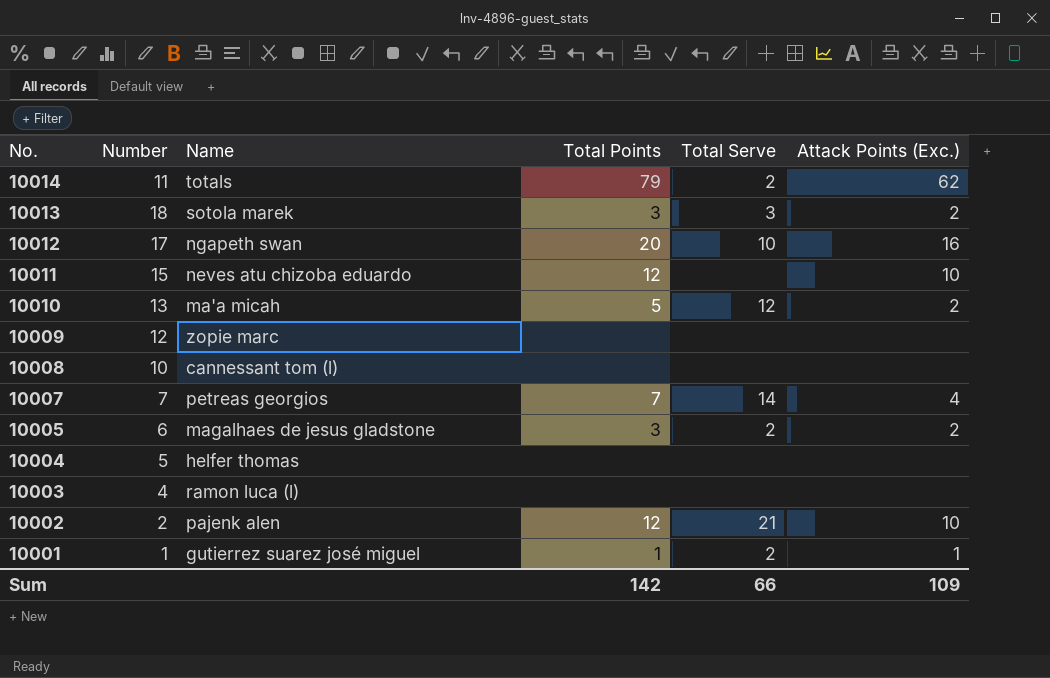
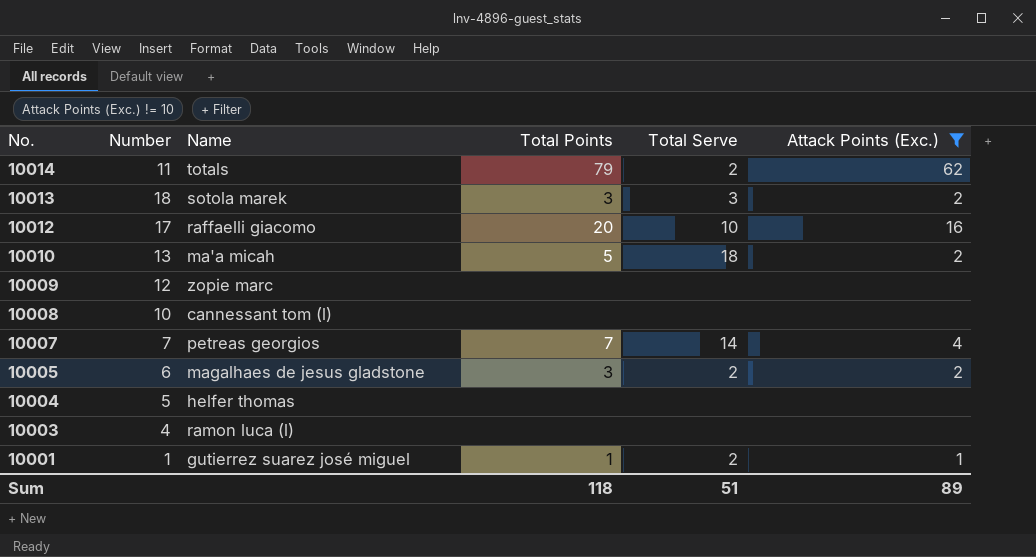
filter: none -> Attack Points (Exc.) != 10
10012 | Name: ngapeth swan -> raffaelli giacomo
10010 | Total Serve: 12 -> 18
Sum | Total Points: 142 -> 118
Sum | Total Serve: 66 -> 51
Sum | Attack Points (Exc.): 109 -> 89

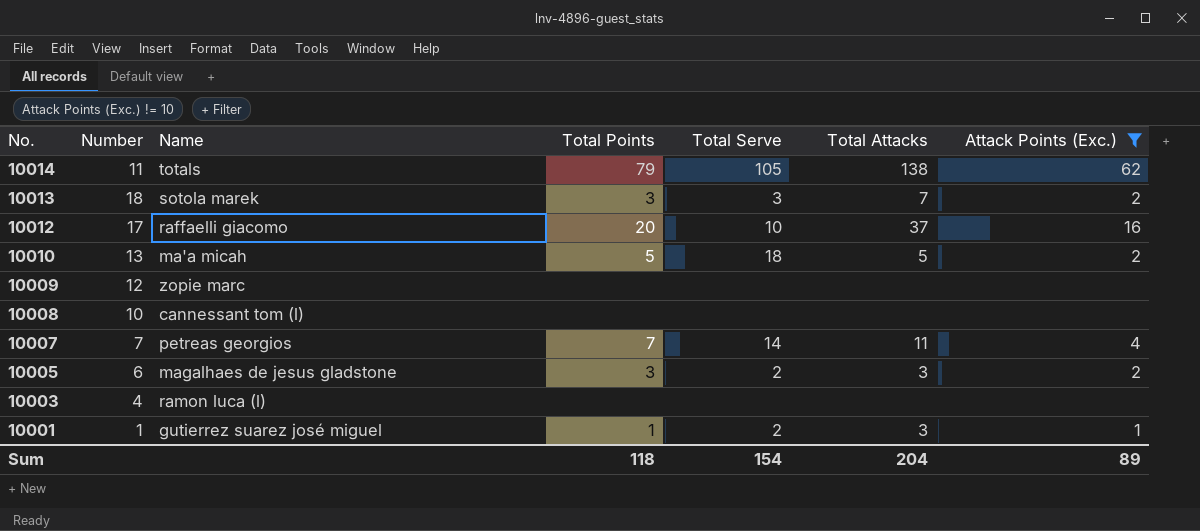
column Total Attacks | position: none -> 6
row 10004: 5 | helfer thomas | none | none | none -> none
10014 | Total Serve: 2 -> 105
Sum | Total Serve: 51 -> 154

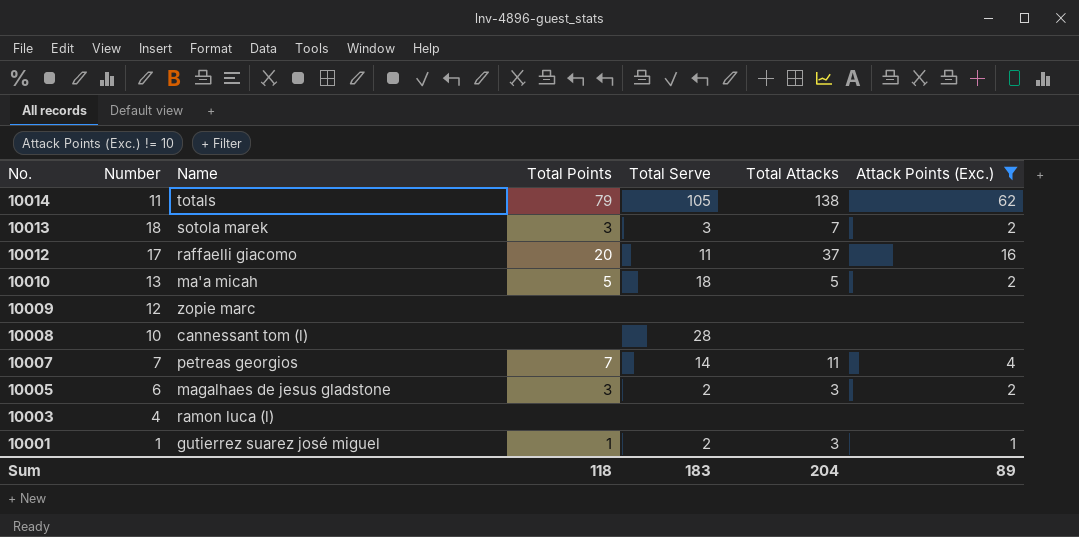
10012 | Total Serve: 10 -> 11
10008 | Total Serve: none -> 28
Sum | Total Serve: 154 -> 183

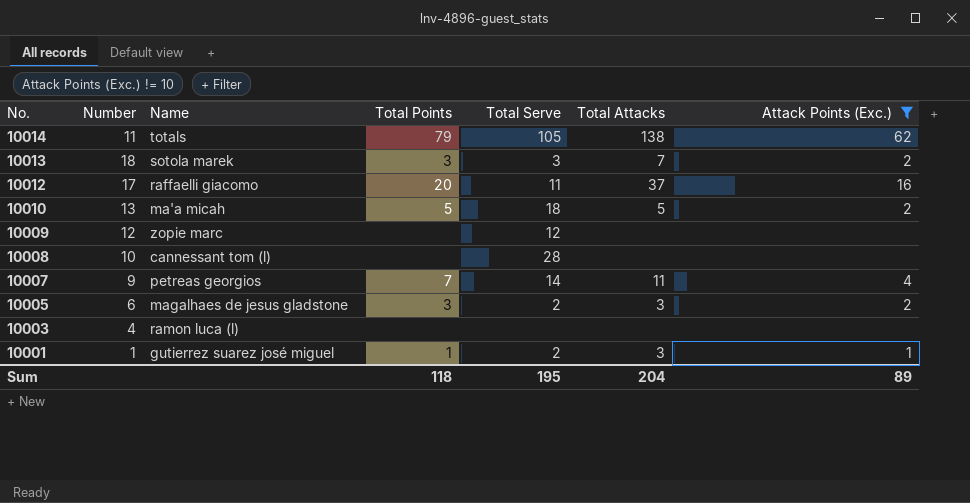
10009 | Total Serve: none -> 12
10007 | Number: 7 -> 9
Sum | Total Serve: 183 -> 195

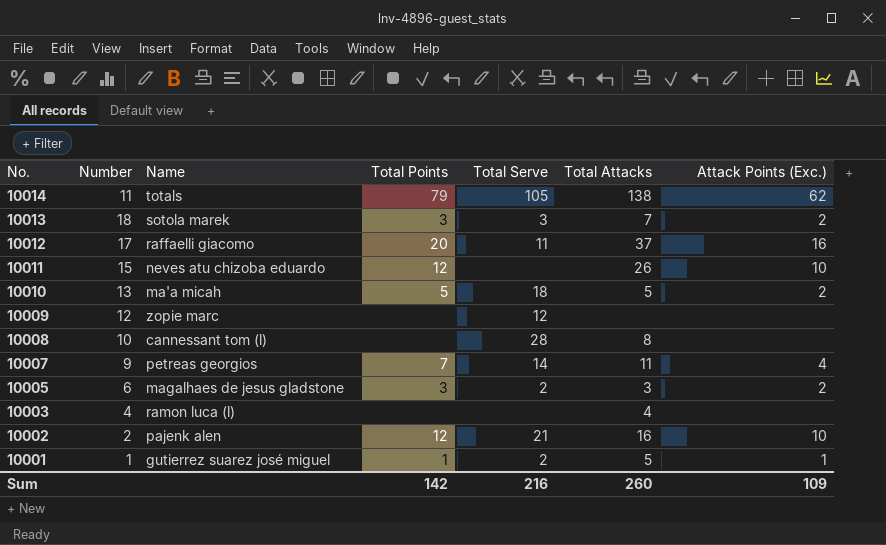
filter: Attack Points (Exc.) != 10 -> none
10008 | Total Attacks: none -> 8
10003 | Total Attacks: none -> 4
10001 | Total Attacks: 3 -> 5
Sum | Total Points: 118 -> 142
Sum | Total Serve: 195 -> 216
Sum | Total Attacks: 204 -> 260
Sum | Attack Points (Exc.): 89 -> 109

